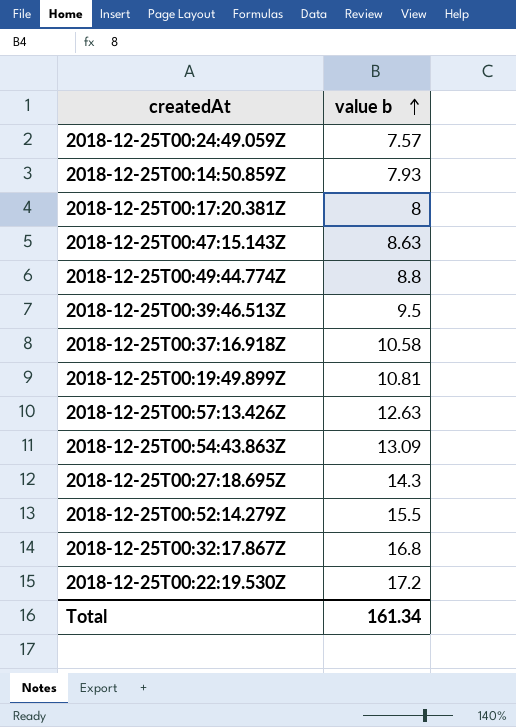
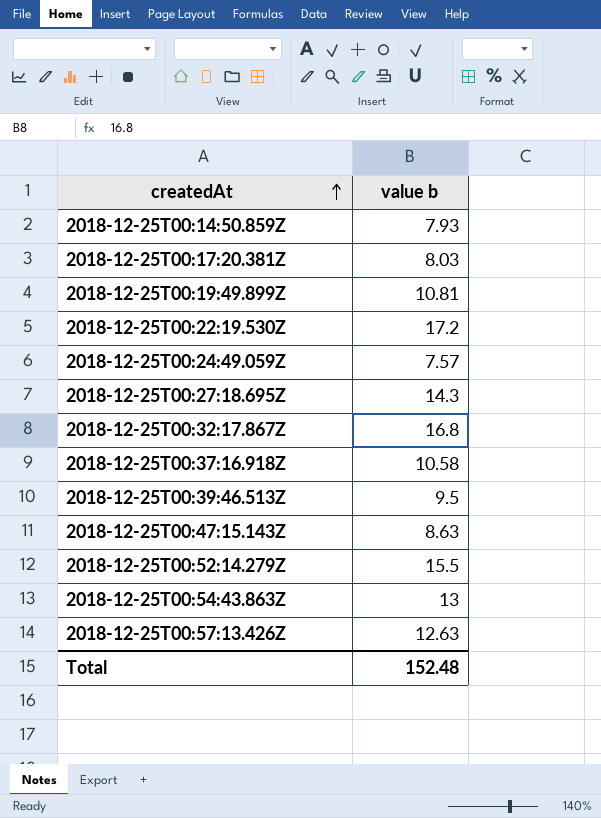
row order: value b ascending -> createdAt ascending
row 2018-12-25T00:49:44.774Z: 8.8 -> none
2018-12-25T00:17:20.381Z | value b: 8 -> 8.03
2018-12-25T00:54:43.863Z | value b: 13.09 -> 13
Total | value b: 161.34 -> 152.48

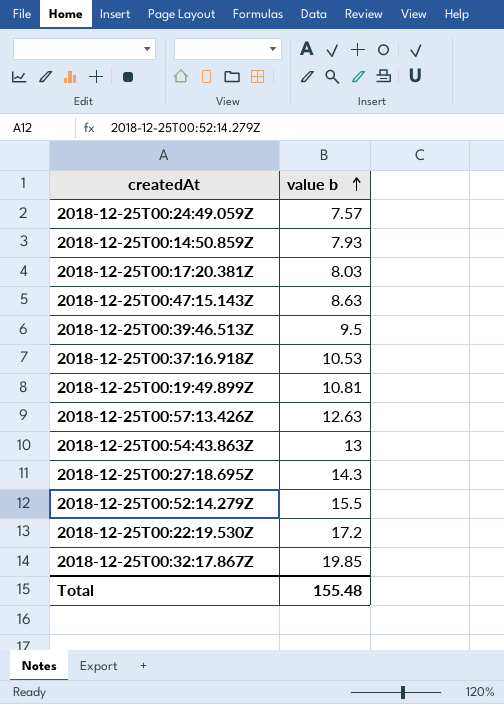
row order: createdAt ascending -> value b ascending
2018-12-25T00:37:16.918Z | value b: 10.58 -> 10.53
2018-12-25T00:32:17.867Z | value b: 16.8 -> 19.85
Total | value b: 152.48 -> 155.48

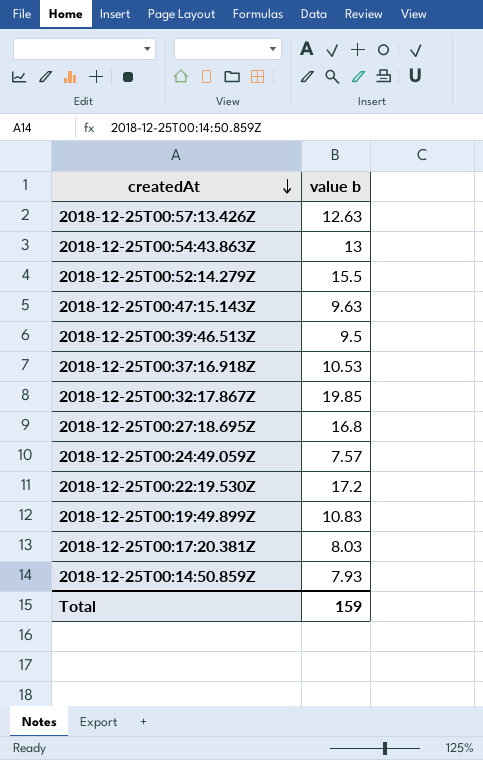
row order: value b ascending -> createdAt descending
2018-12-25T00:47:15.143Z | value b: 8.63 -> 9.63
2018-12-25T00:27:18.695Z | value b: 14.3 -> 16.8
2018-12-25T00:19:49.899Z | value b: 10.81 -> 10.83
Total | value b: 155.48 -> 159

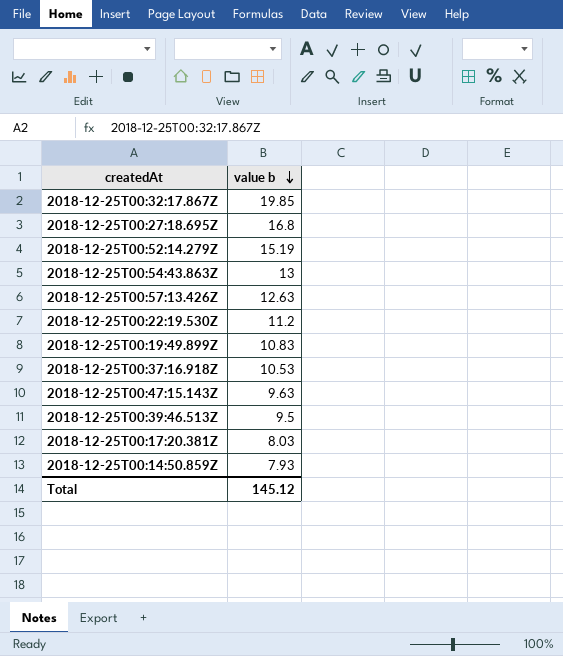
row order: createdAt descending -> value b descending
row 2018-12-25T00:24:49.059Z: 7.57 -> none
2018-12-25T00:52:14.279Z | value b: 15.5 -> 15.19
2018-12-25T00:22:19.530Z | value b: 17.2 -> 11.2
Total | value b: 159 -> 145.12

